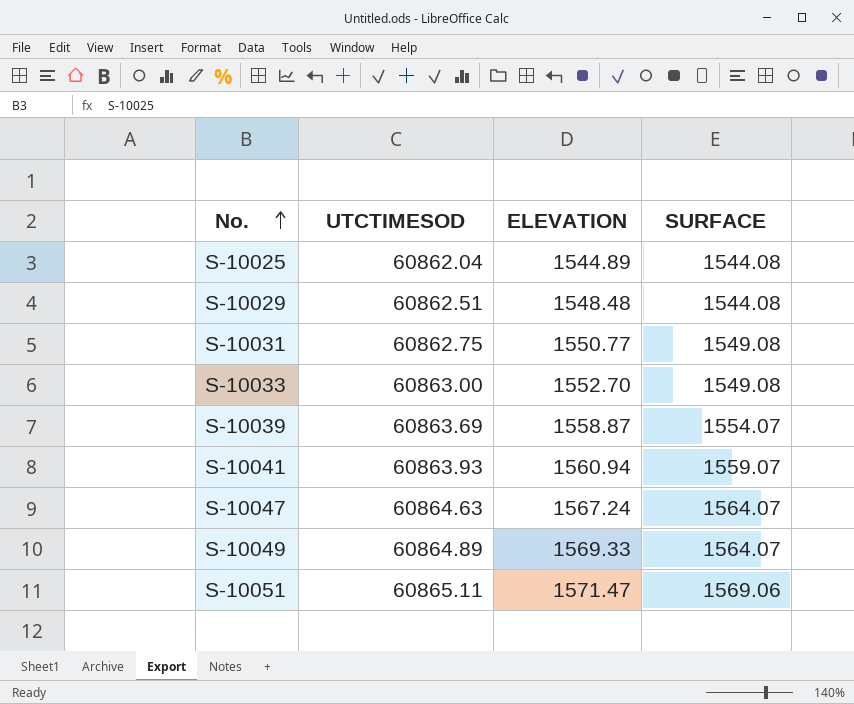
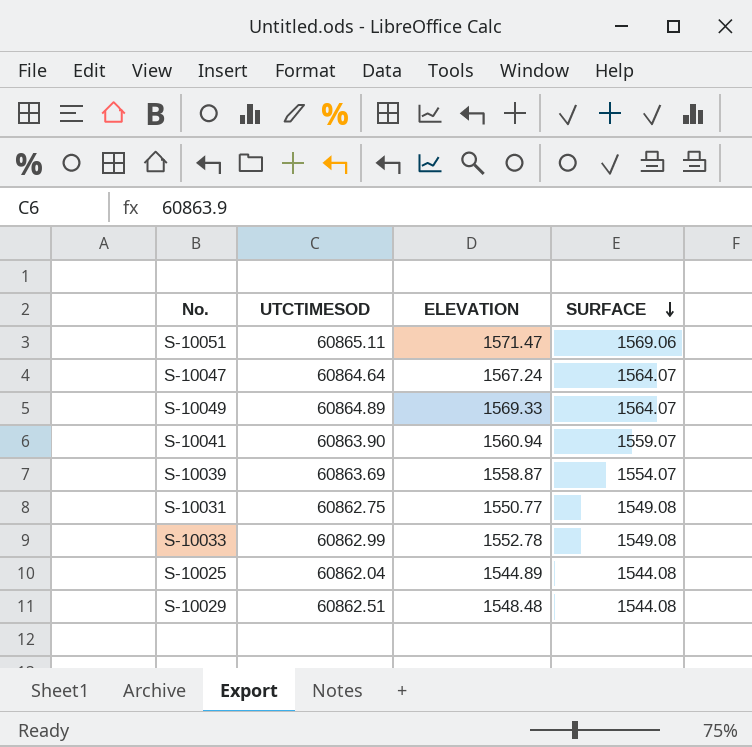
row order: No. ascending -> SURFACE descending
S-10047 | UTCTIMESOD: 60864.63 -> 60864.64
S-10041 | UTCTIMESOD: 60863.93 -> 60863.90
S-10033 | UTCTIMESOD: 60863.00 -> 60862.99
S-10033 | ELEVATION: 1552.70 -> 1552.78

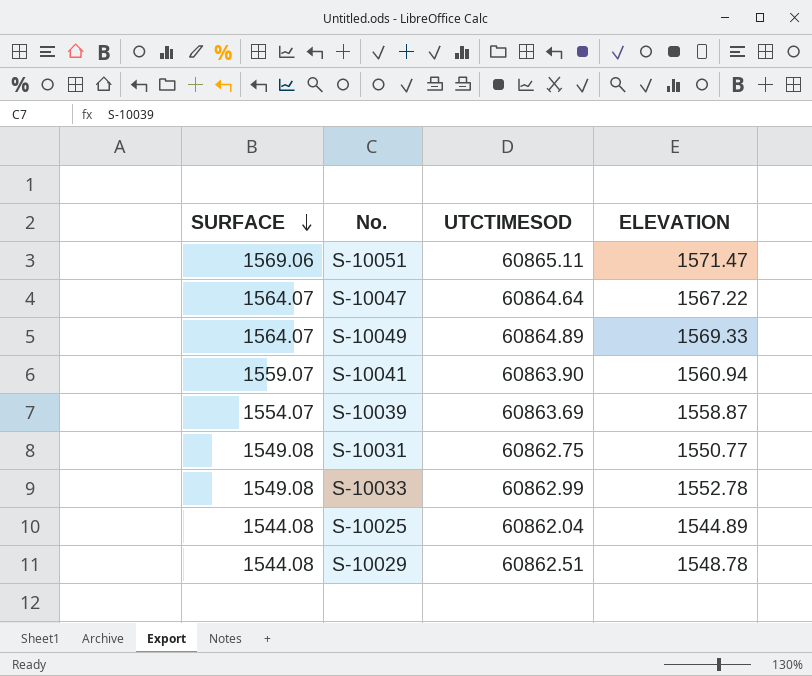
column SURFACE | position: 4 -> 1
S-10047 | ELEVATION: 1567.24 -> 1567.22
S-10029 | ELEVATION: 1548.48 -> 1548.78

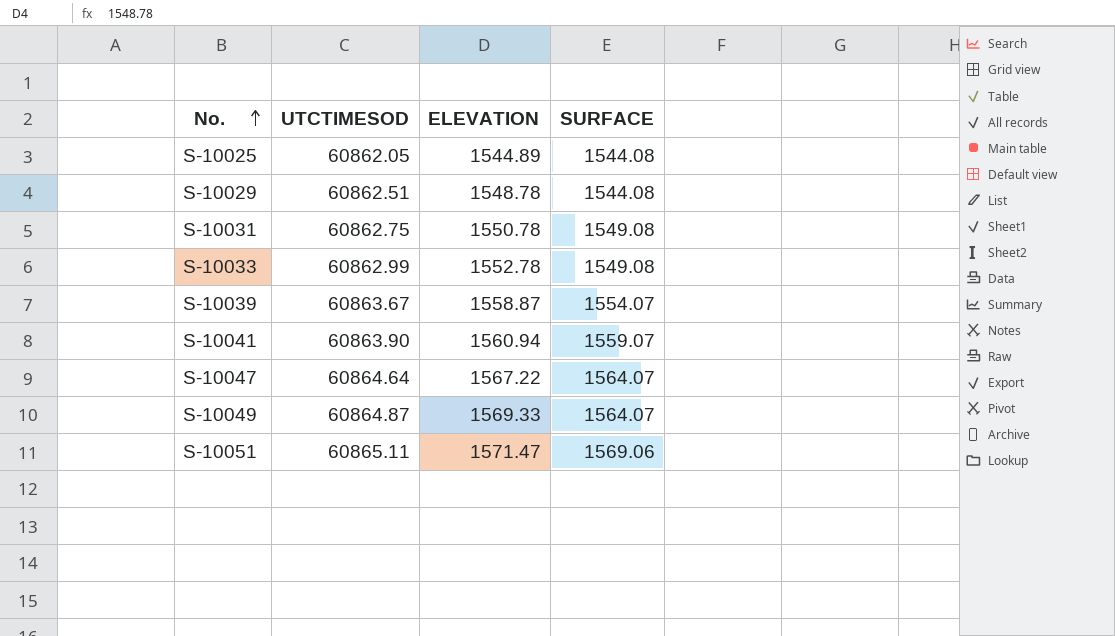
row order: SURFACE descending -> No. ascending
column SURFACE | position: 1 -> 4
S-10025 | UTCTIMESOD: 60862.04 -> 60862.05
S-10031 | ELEVATION: 1550.77 -> 1550.78
S-10039 | UTCTIMESOD: 60863.69 -> 60863.67
S-10049 | UTCTIMESOD: 60864.89 -> 60864.87

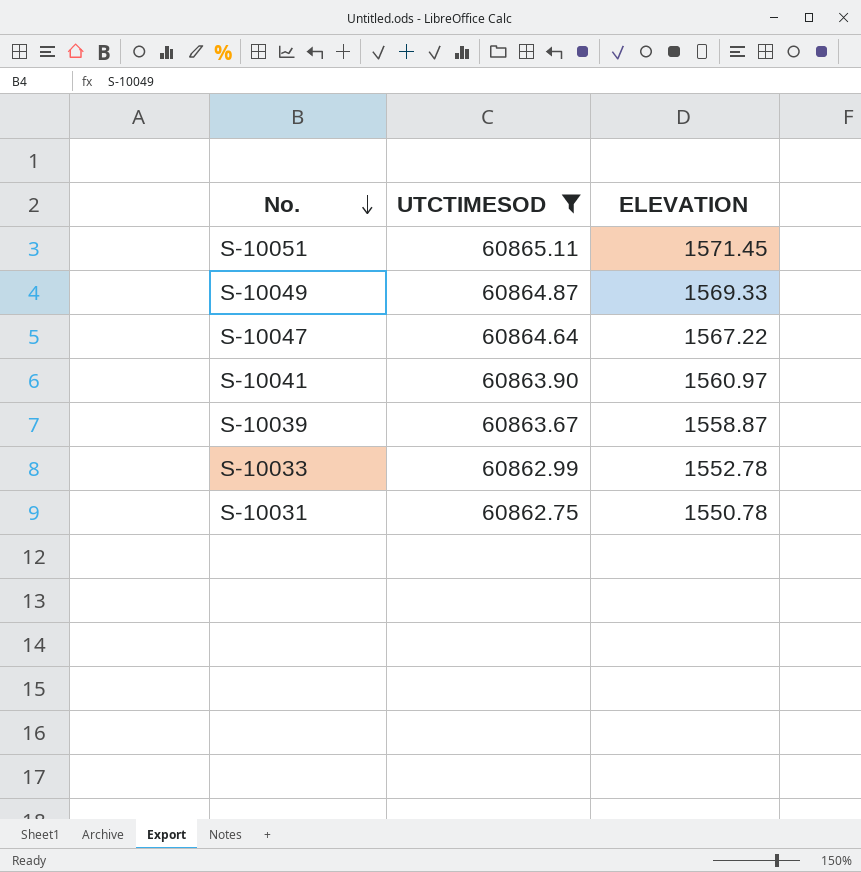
filter: none -> UTCTIMESOD >= 60862.75
row order: No. ascending -> No. descending
column SURFACE | position: 4 -> none
S-10051 | ELEVATION: 1571.47 -> 1571.45
S-10041 | ELEVATION: 1560.94 -> 1560.97

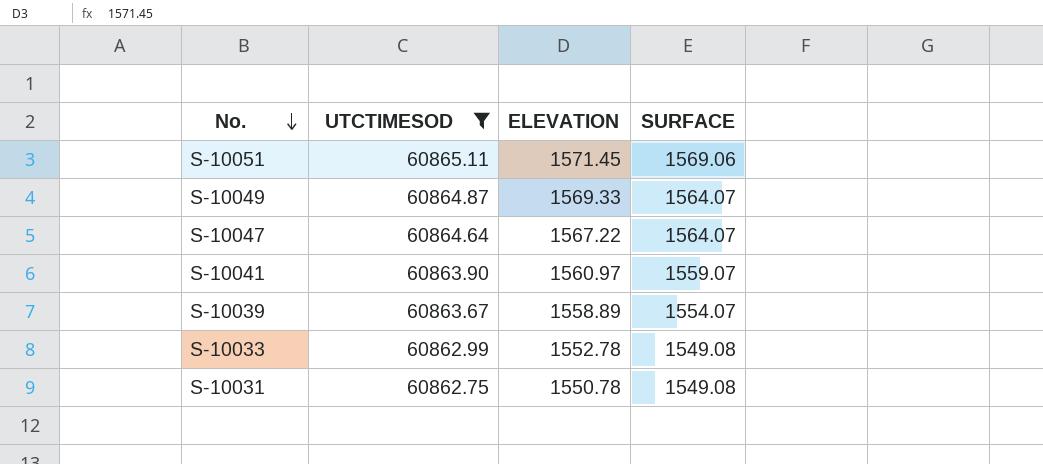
column SURFACE | position: none -> 4
S-10039 | ELEVATION: 1558.87 -> 1558.89

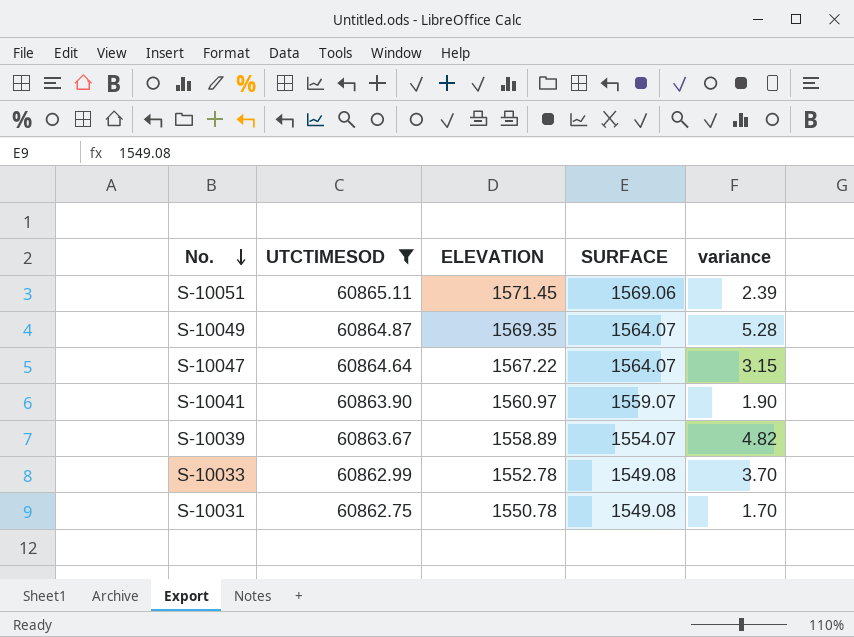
column variance | formula: none -> [ELEVATION] - [SURFACE]
S-10049 | ELEVATION: 1569.33 -> 1569.35

